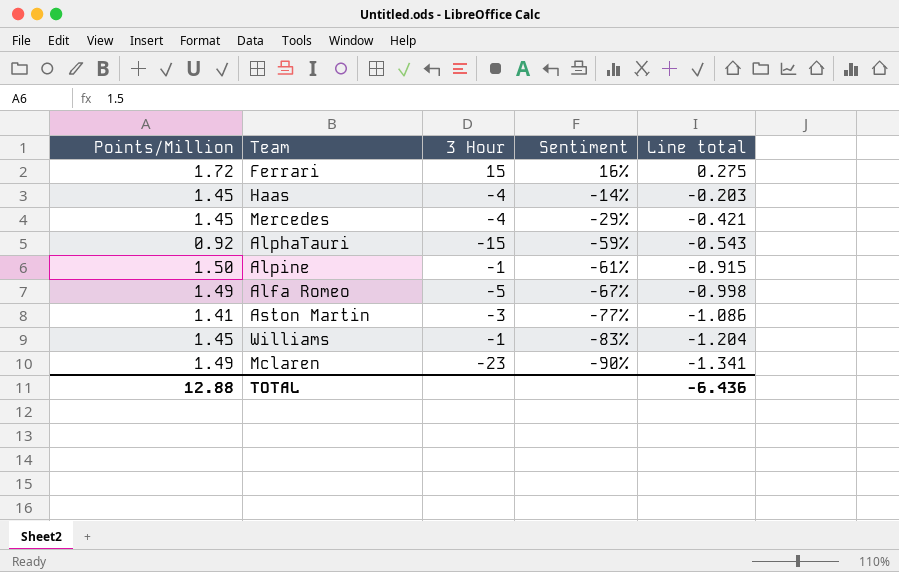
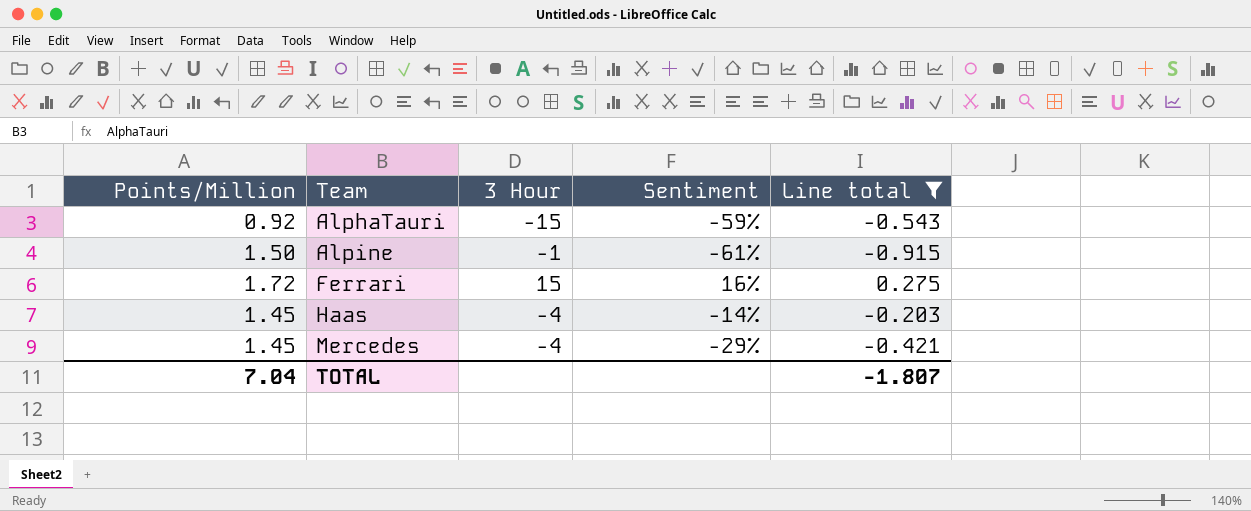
filter: none -> Line total >= -0.915
row order: Sentiment descending -> Team ascending
TOTAL | Points/Million: 12.88 -> 7.04
TOTAL | Line total: -6.436 -> -1.807

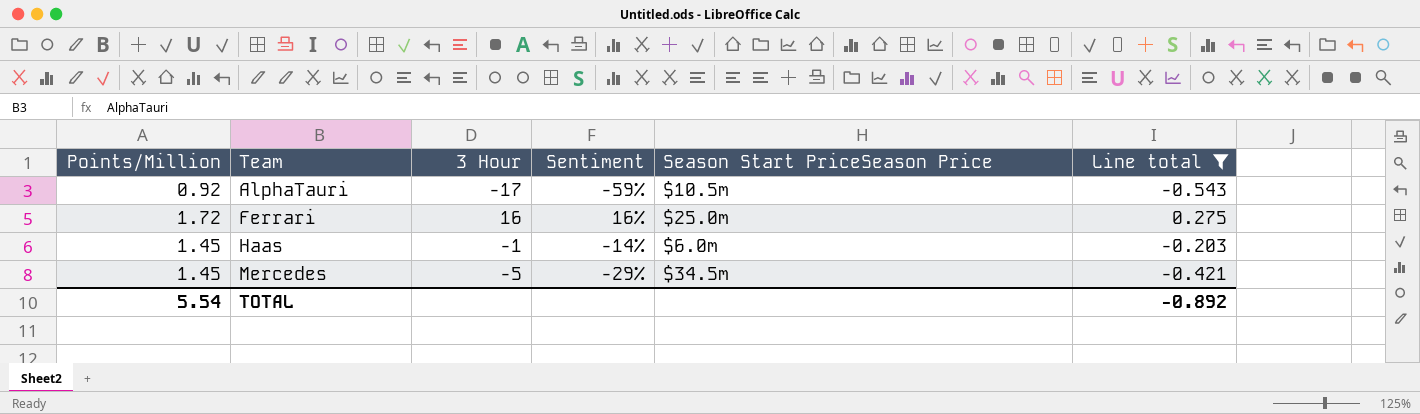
column Season Start PriceSeason Price | position: none -> 5
row Alpine: 1.50 | -1 | -61% | -0.915 -> none
AlphaTauri | 3 Hour: -15 -> -17
Ferrari | 3 Hour: 15 -> 16
Haas | 3 Hour: -4 -> -1
Mercedes | 3 Hour: -4 -> -5
TOTAL | Points/Million: 7.04 -> 5.54
TOTAL | Line total: -1.807 -> -0.892

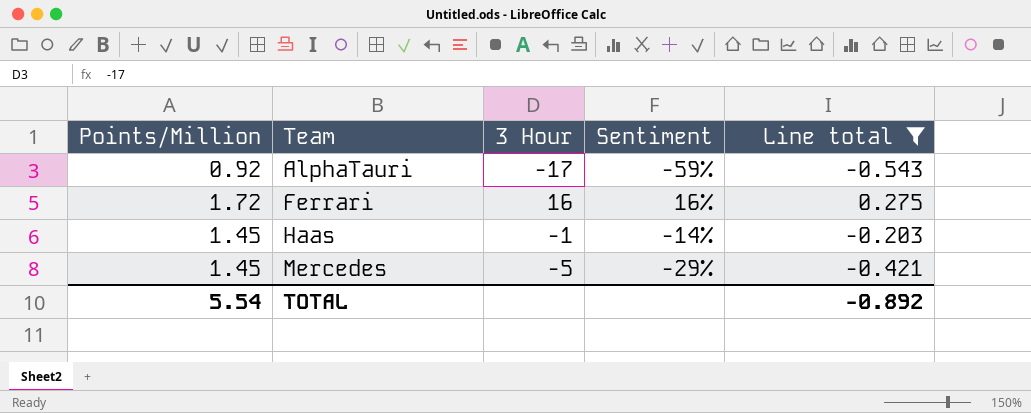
column Season Start PriceSeason Price | position: 5 -> none

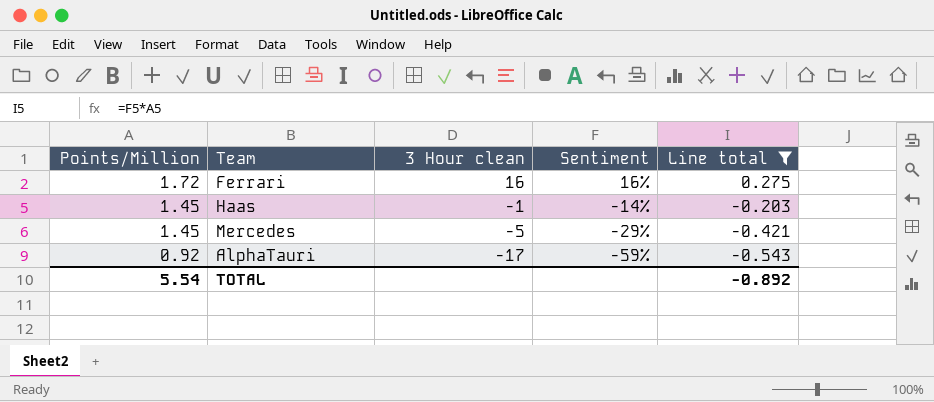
row order: Team ascending -> Points/Million descending
column name: 3 Hour -> 3 Hour clean

